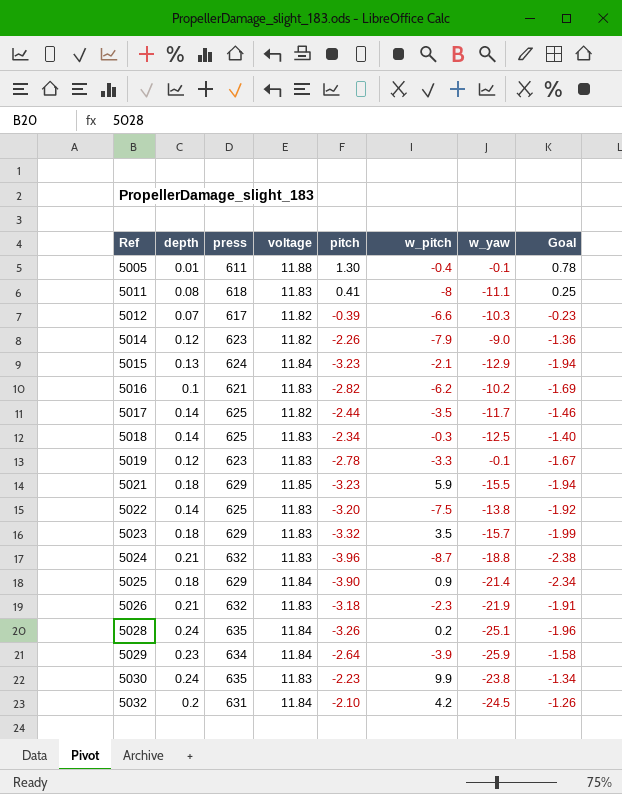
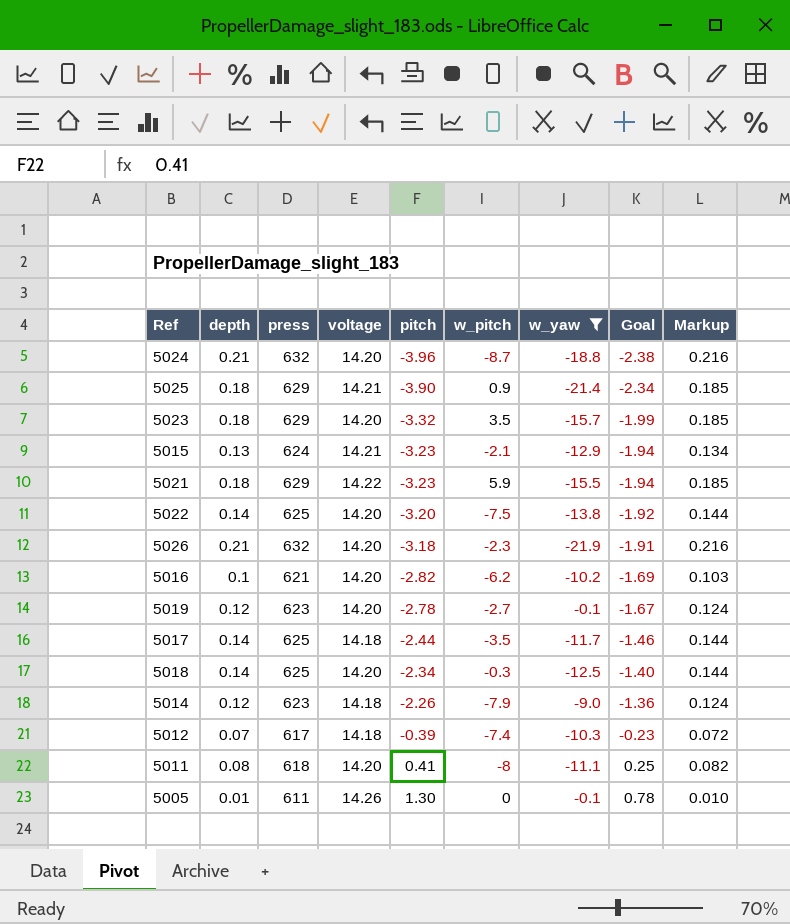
filter: none -> w_yaw >= -21.9
row order: Ref ascending -> pitch ascending
column Markup | formula: none -> [depth] * 1.03
5024 | voltage: 11.83 -> 14.20
5025 | voltage: 11.84 -> 14.21
5023 | voltage: 11.83 -> 14.20
5015 | voltage: 11.84 -> 14.21
5021 | voltage: 11.85 -> 14.22
5022 | voltage: 11.83 -> 14.20
5026 | voltage: 11.83 -> 14.20
5016 | voltage: 11.83 -> 14.20
5019 | voltage: 11.83 -> 14.20
5019 | w_pitch: -3.3 -> -2.7
5017 | voltage: 11.82 -> 14.18
5018 | voltage: 11.83 -> 14.20
5014 | voltage: 11.82 -> 14.18
5012 | voltage: 11.82 -> 14.18
5012 | w_pitch: -6.6 -> -7.4
5011 | voltage: 11.83 -> 14.20
5005 | voltage: 11.88 -> 14.26
5005 | w_pitch: -0.4 -> 0

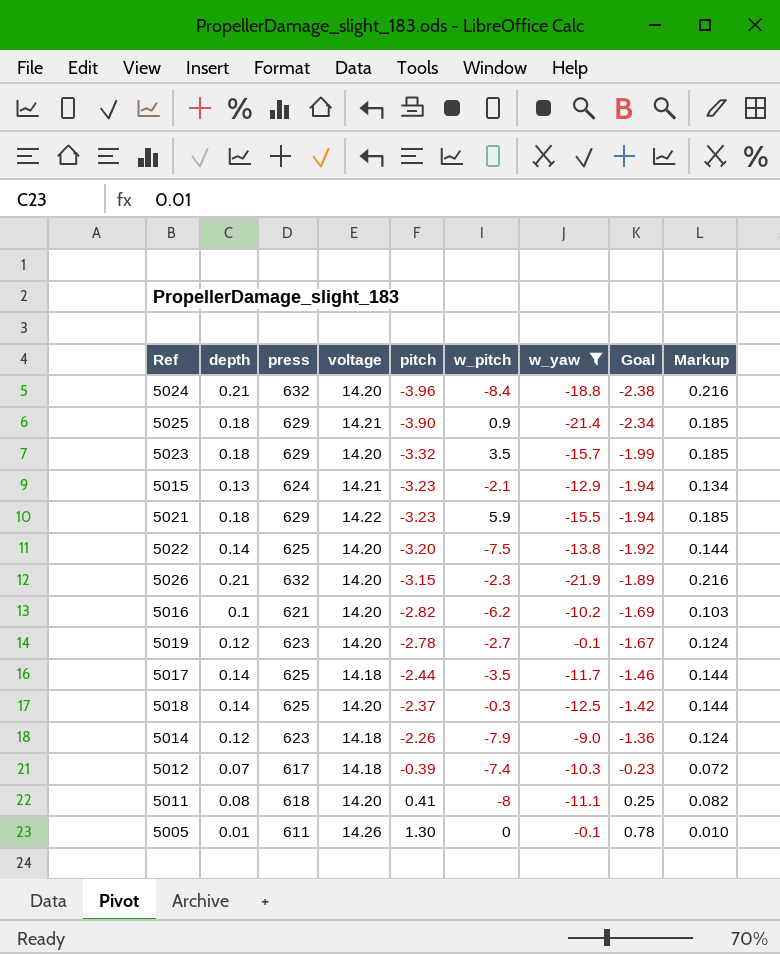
5024 | w_pitch: -8.7 -> -8.4
5026 | pitch: -3.18 -> -3.15
5026 | Goal: -1.91 -> -1.89
5018 | pitch: -2.34 -> -2.37
5018 | Goal: -1.40 -> -1.42

